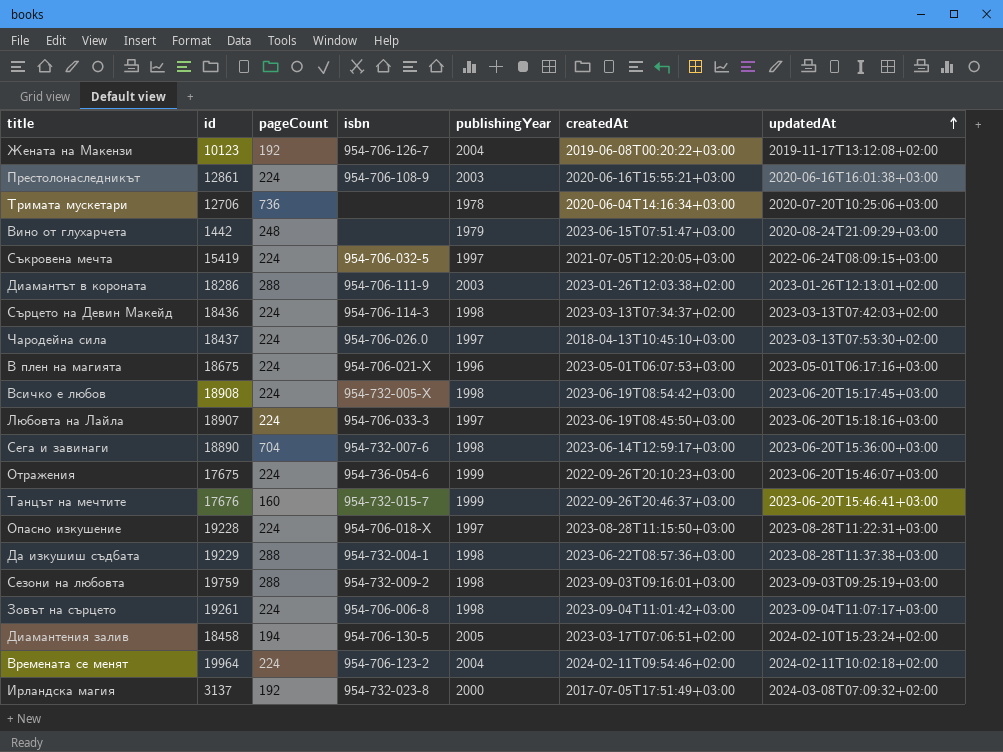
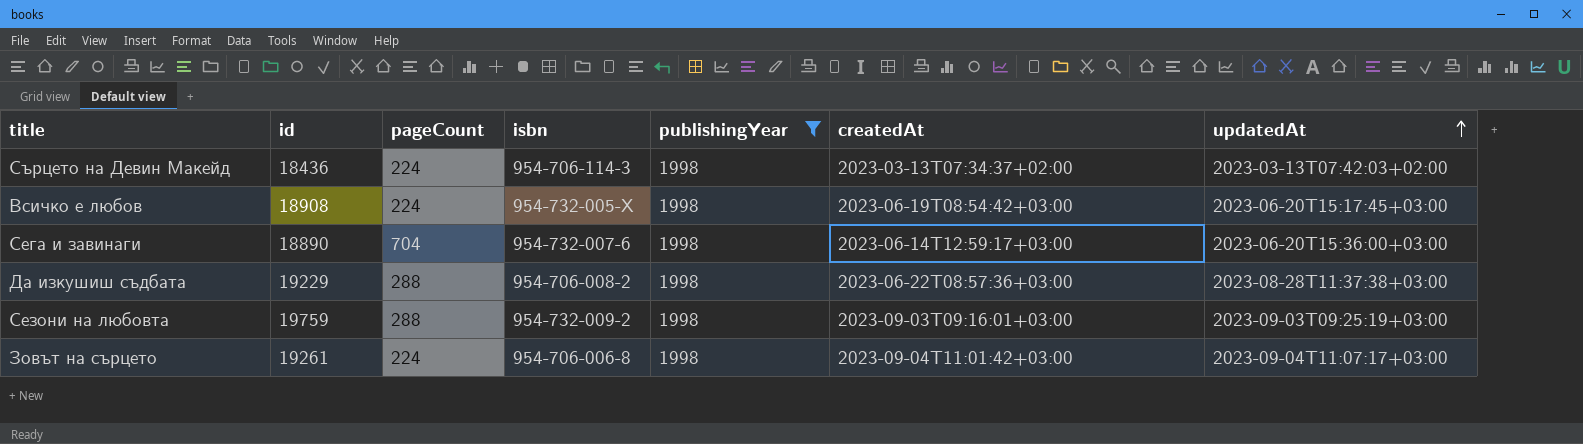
filter: none -> publishingYear = 1998
Да изкушиш съдбата | isbn: 954-732-004-1 -> 954-706-008-2

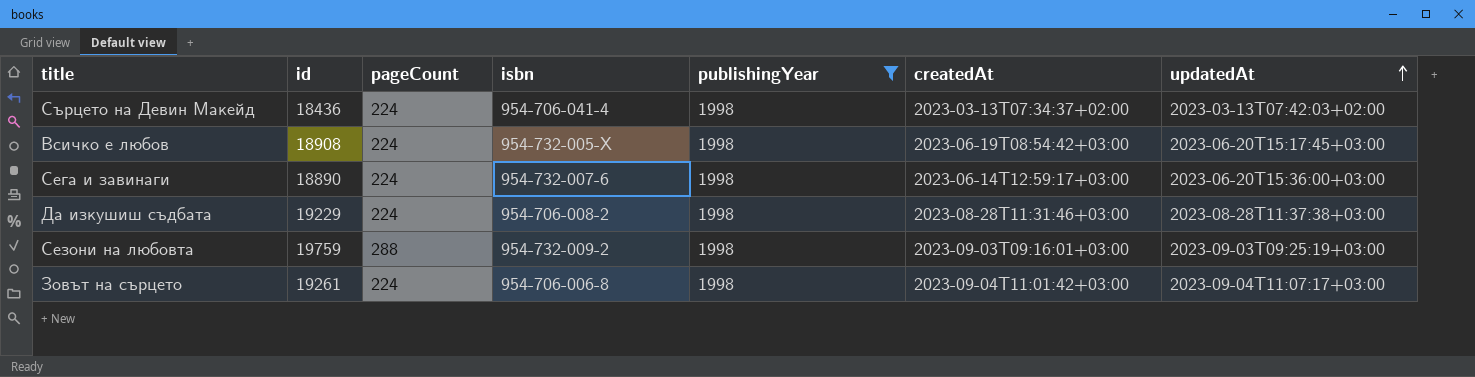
Сърцето на Девин Макейд | isbn: 954-706-114-3 -> 954-706-041-4
Сега и завинаги | pageCount: 704 -> 224
Да изкушиш съдбата | pageCount: 288 -> 224
Да изкушиш съдбата | createdAt: 2023-06-22T08:57:36+03:00 -> 2023-08-28T11:31:46+03:00

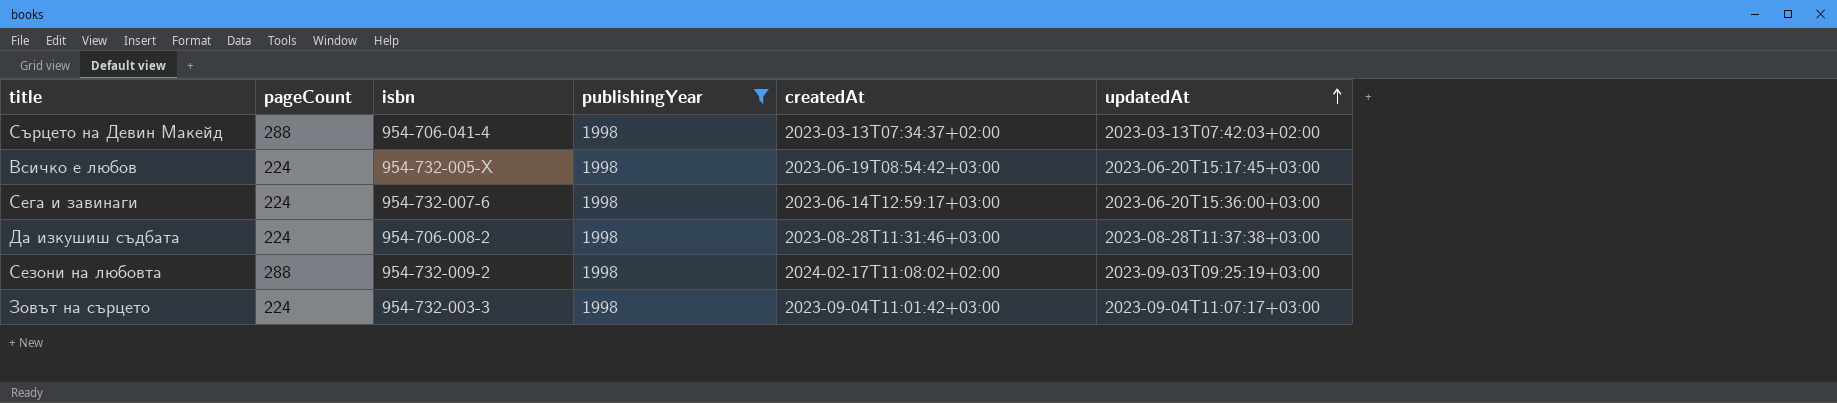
column id | position: 2 -> none
Сърцето на Девин Макейд | pageCount: 224 -> 288
Сезони на любовта | createdAt: 2023-09-03T09:16:01+03:00 -> 2024-02-17T11:08:02+02:00
Зовът на сърцето | isbn: 954-706-006-8 -> 954-732-003-3

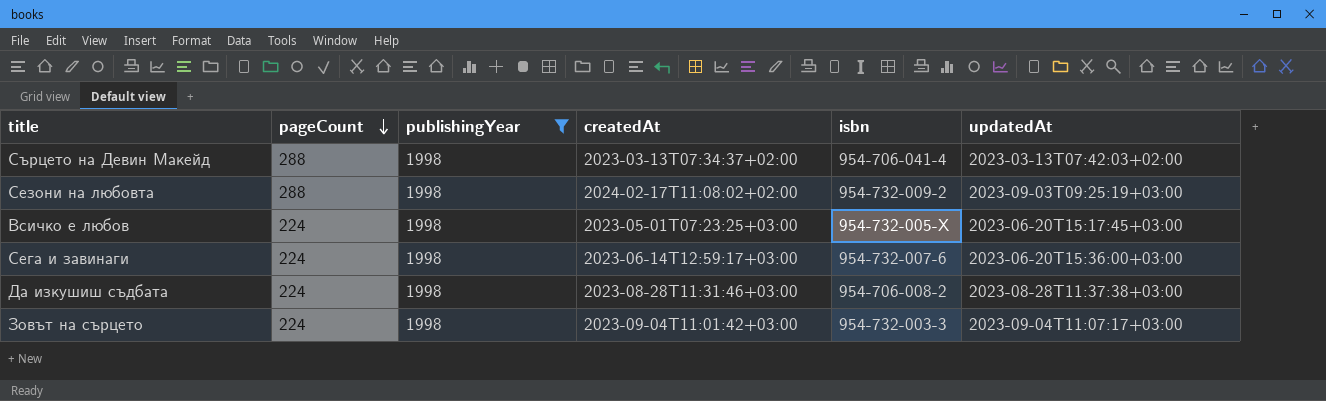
row order: updatedAt ascending -> pageCount descending
column isbn | position: 3 -> 5
Всичко е любов | createdAt: 2023-06-19T08:54:42+03:00 -> 2023-05-01T07:23:25+03:00

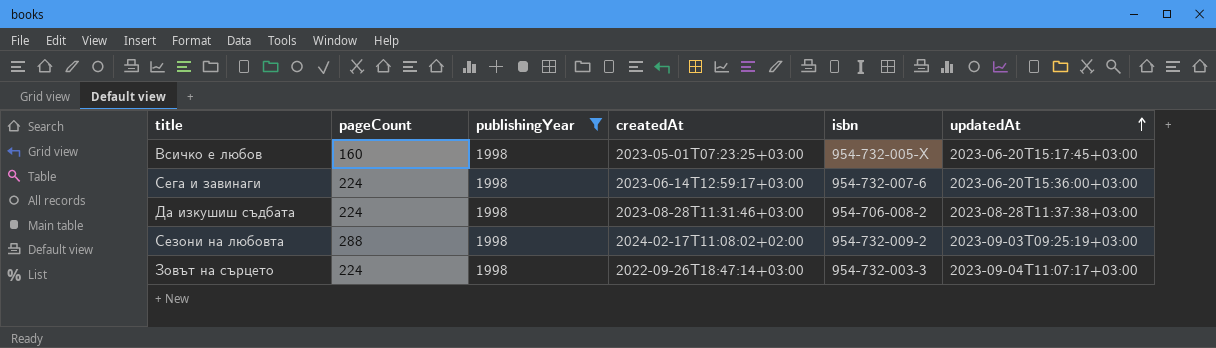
row order: pageCount descending -> updatedAt ascending
row Сърцето на Девин Макейд: 288 | 1998 | 2023-03-13T07:34:37+02:00 | 954-706-041-4 | 2023-03-13T07:42:03+02:00 -> none
Всичко е любов | pageCount: 224 -> 160
Зовът на сърцето | createdAt: 2023-09-04T11:01:42+03:00 -> 2022-09-26T18:47:14+03:00

